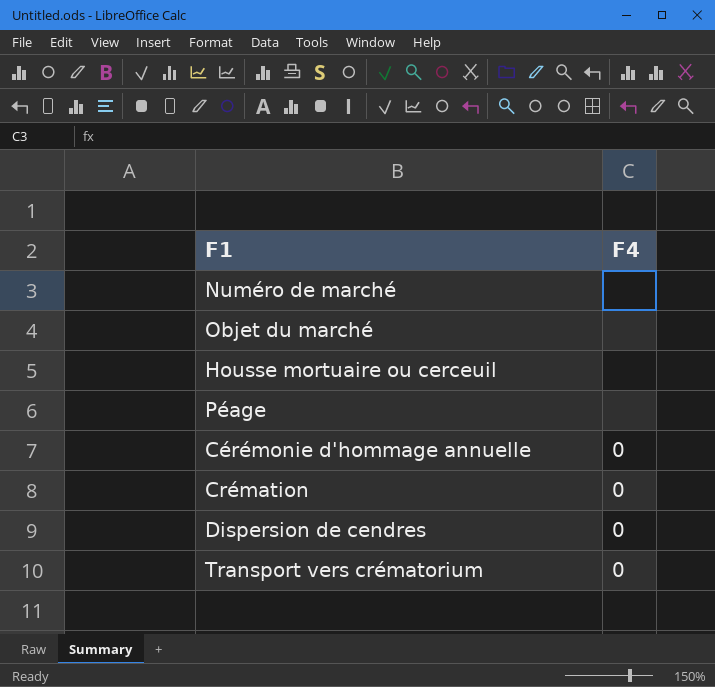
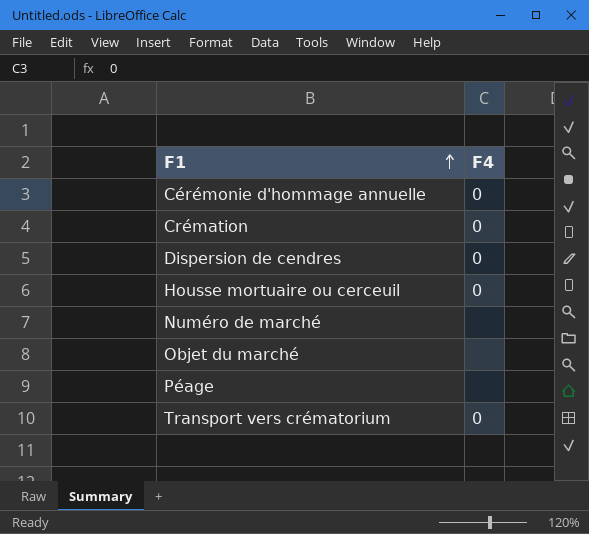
row order: none -> F1 ascending
Housse mortuaire ou cerceuil | F4: none -> 0

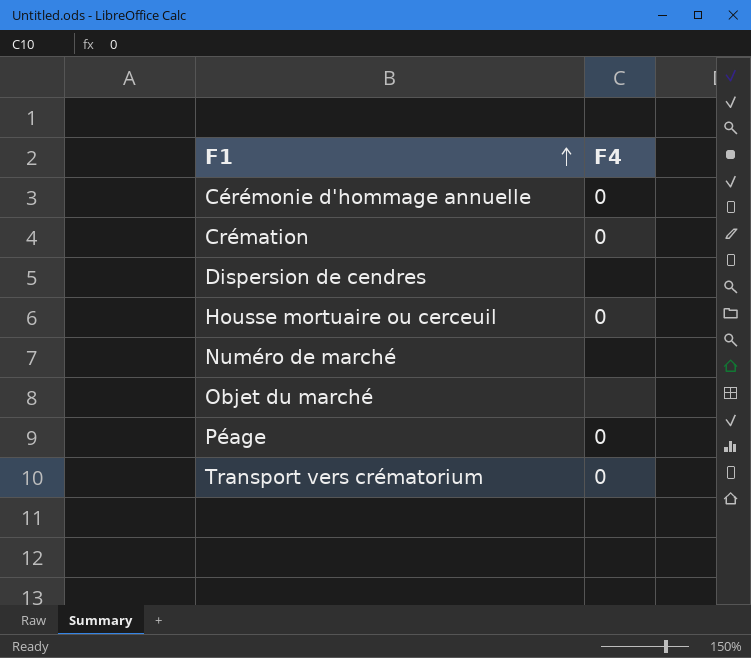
Dispersion de cendres | F4: 0 -> none
Péage | F4: none -> 0

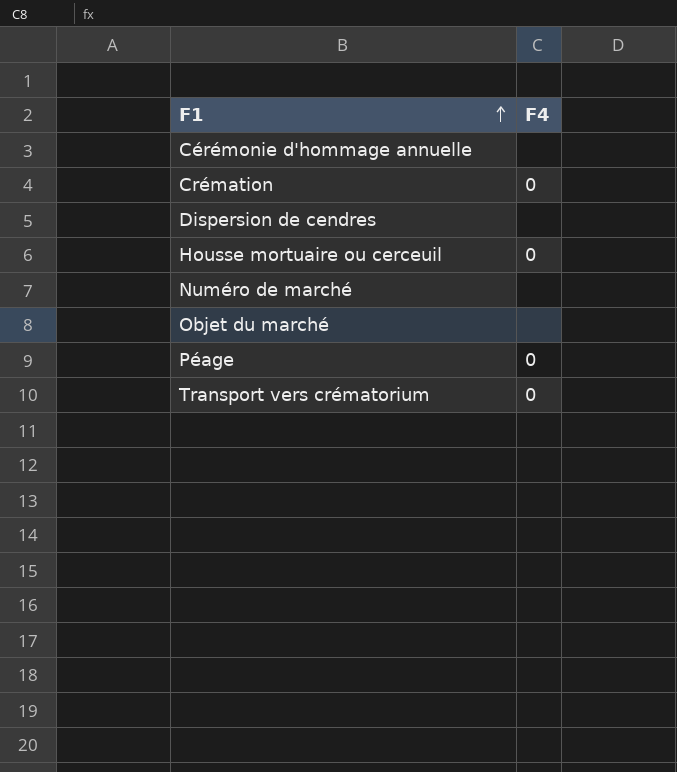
Cérémonie d'hommage annuelle | F4: 0 -> none

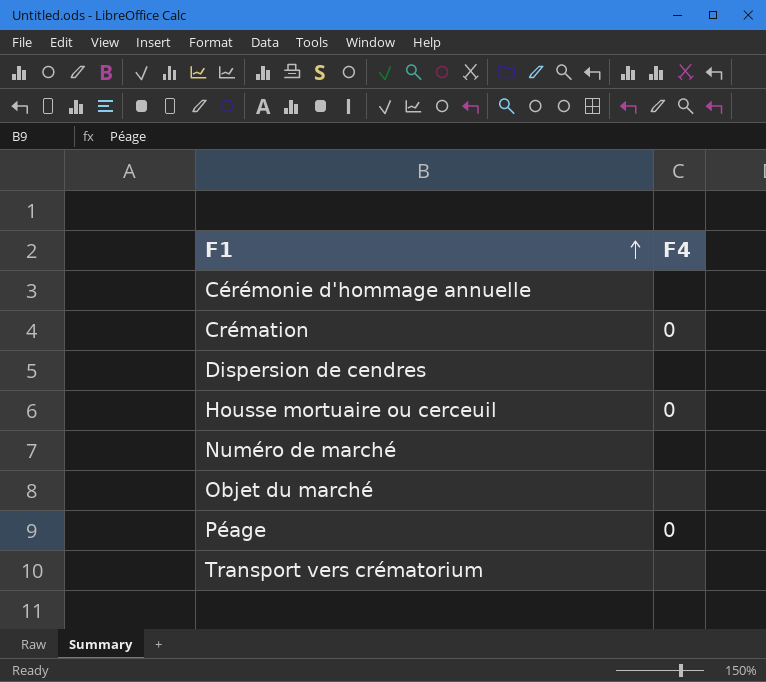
Transport vers crématorium | F4: 0 -> none

